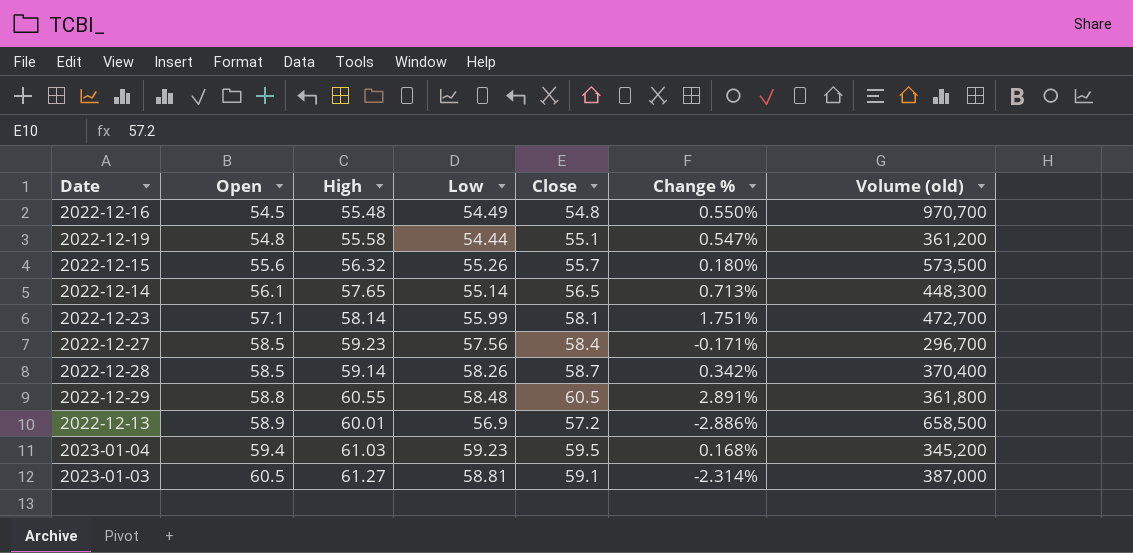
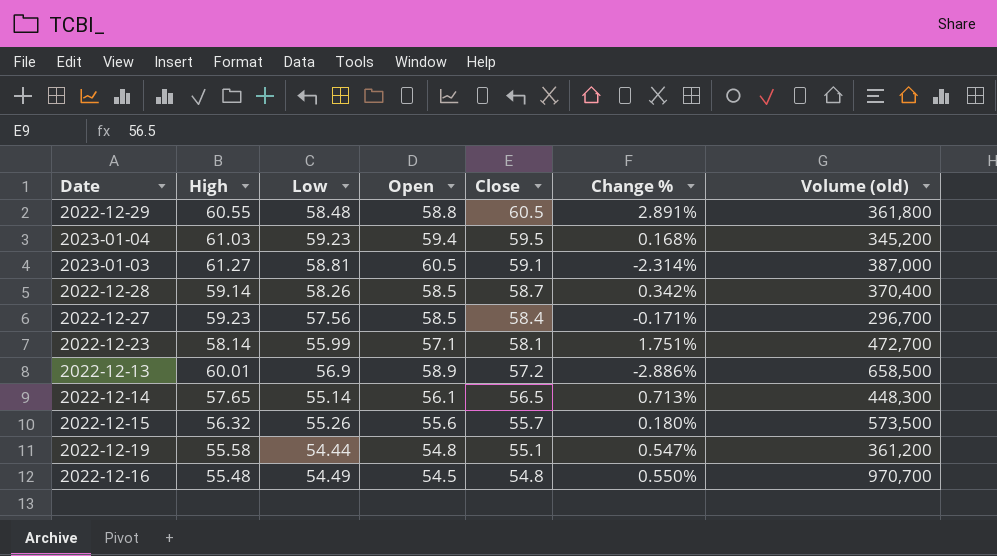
row order: Open ascending -> Close descending
column Open | position: 2 -> 4

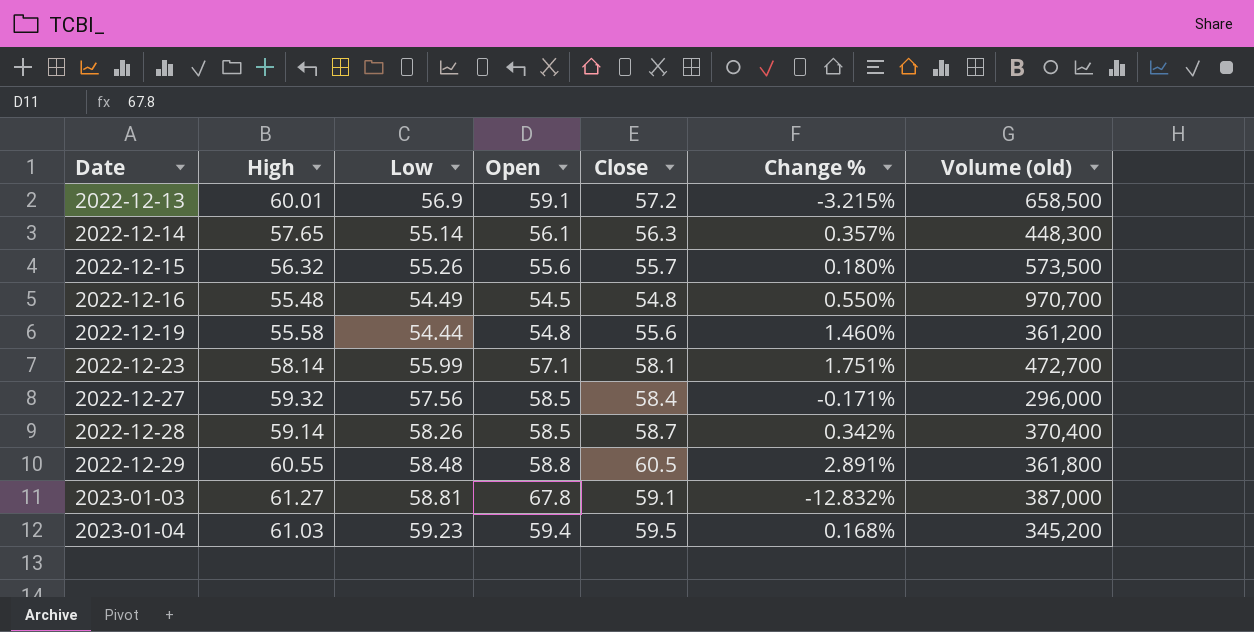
row order: Close descending -> Date ascending
2022-12-13 | Open: 58.9 -> 59.1
2022-12-13 | Change %: -2.886% -> -3.215%
2022-12-14 | Close: 56.5 -> 56.3
2022-12-14 | Change %: 0.713% -> 0.357%
2022-12-19 | Close: 55.1 -> 55.6
2022-12-19 | Change %: 0.547% -> 1.460%
2022-12-27 | High: 59.23 -> 59.32
2022-12-27 | Volume (old): 296,700 -> 296,000
2023-01-03 | Open: 60.5 -> 67.8
2023-01-03 | Change %: -2.314% -> -12.832%

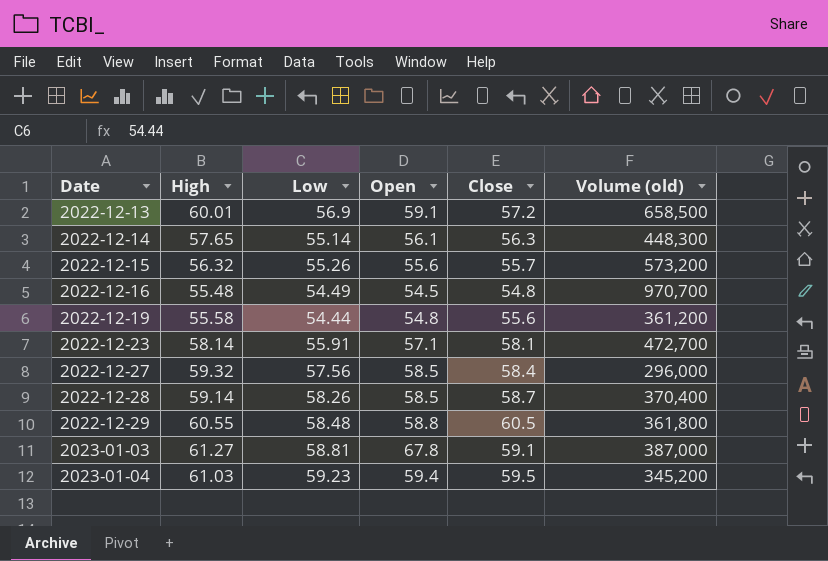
column Change % | formula: ([Close] - [Open]) / [Open] -> none
2022-12-15 | Volume (old): 573,500 -> 573,200
2022-12-23 | Low: 55.99 -> 55.91

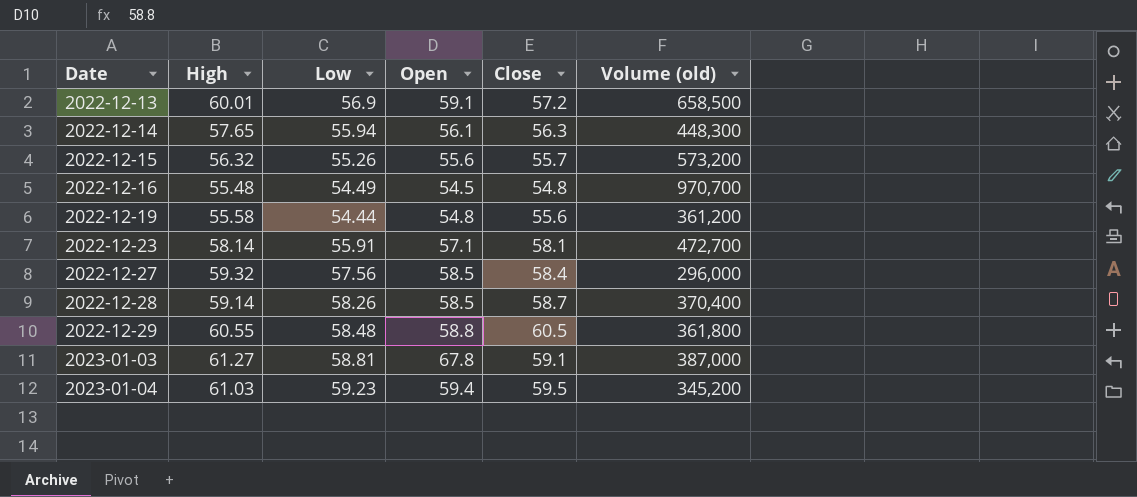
2022-12-14 | Low: 55.14 -> 55.94

